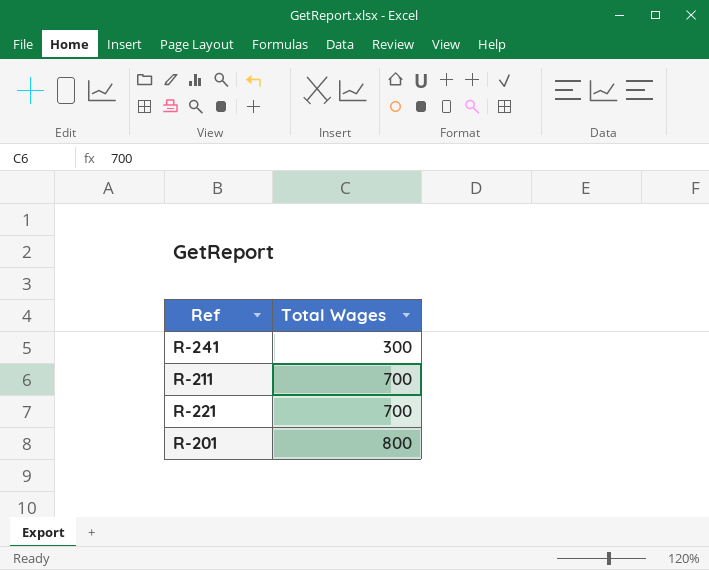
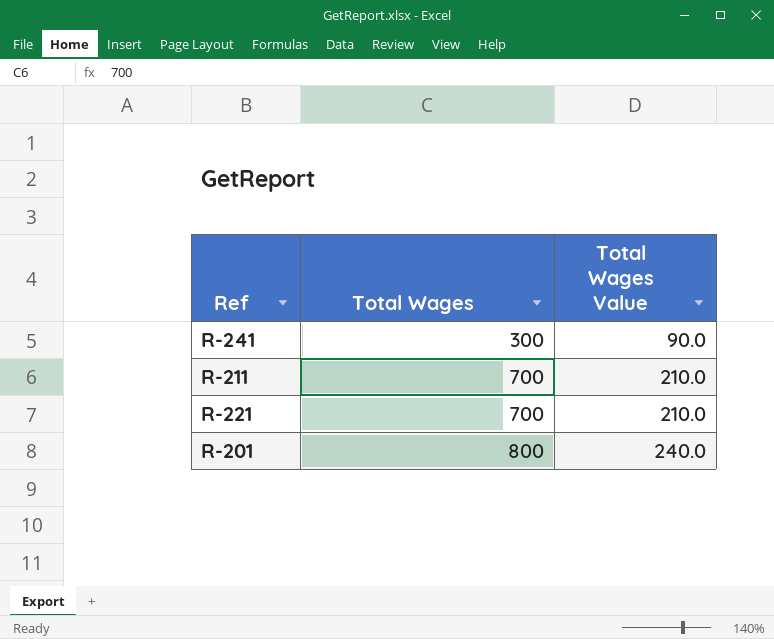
column Total Wages Value | formula: none -> [Total Wages] * 0.3

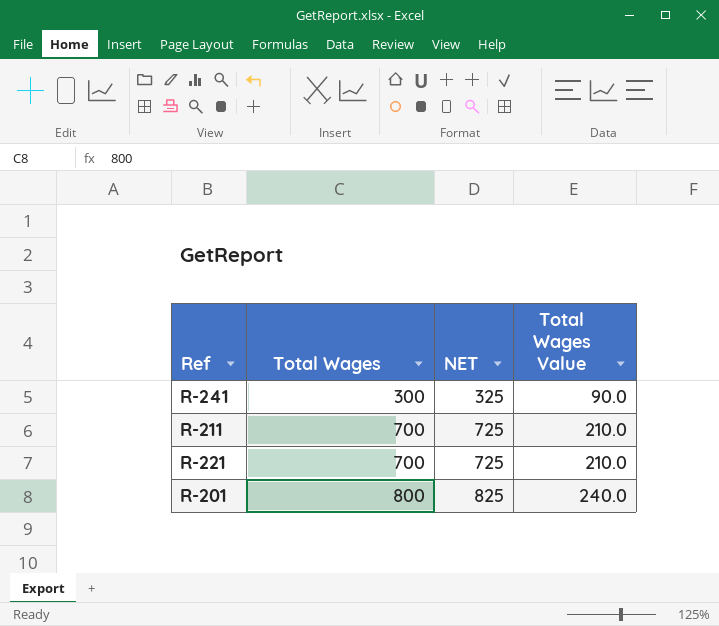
column NET | formula: none -> [Total Wages] + 25

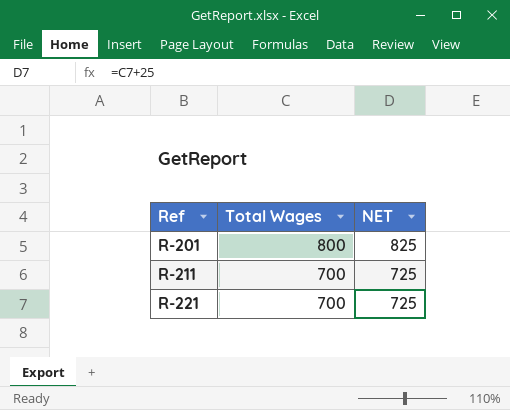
row order: Total Wages ascending -> Ref ascending
column Total Wages Value | formula: [Total Wages] * 0.3 -> none
row R-241: 300 | 325 | 90.0 -> none

